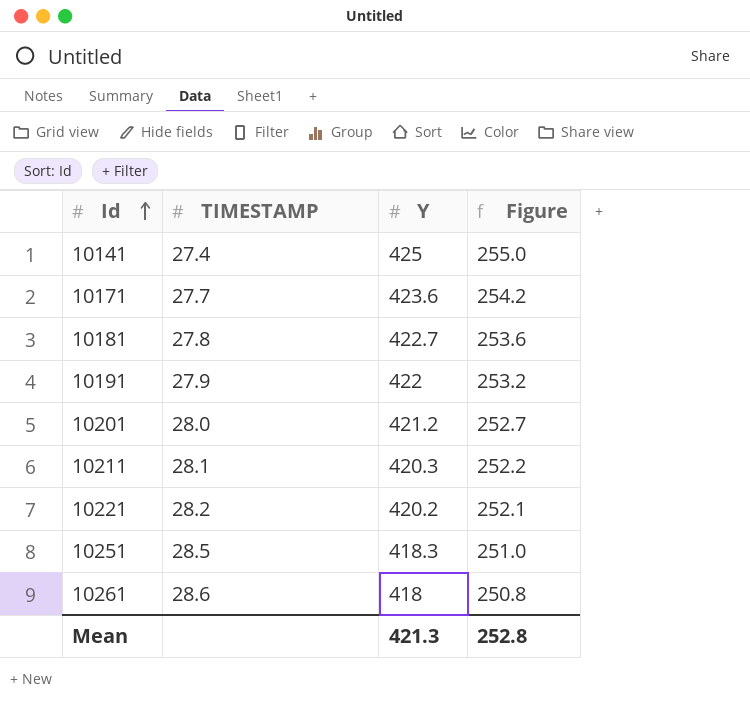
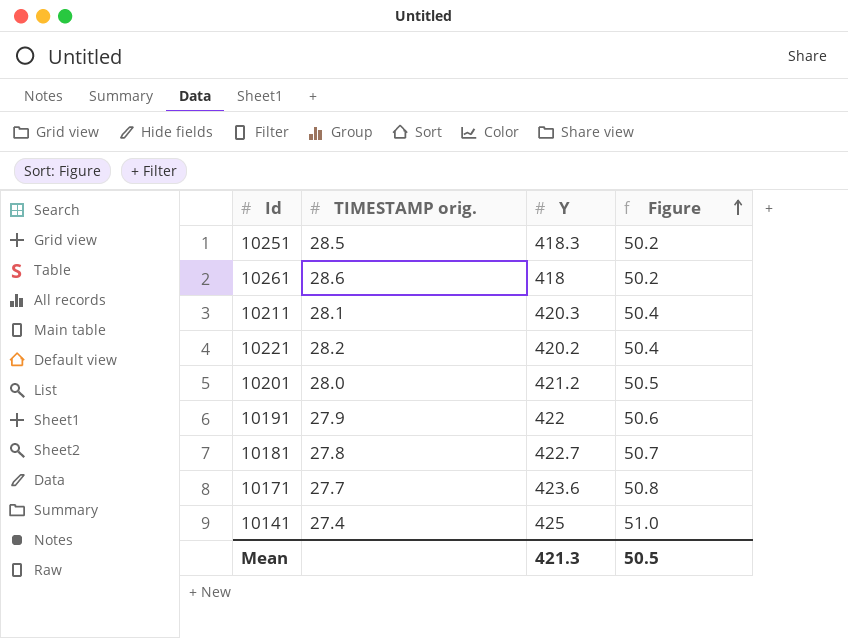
row order: Id ascending -> Figure ascending
column name: TIMESTAMP -> TIMESTAMP orig.
column Figure | formula: [Y] * 0.6 -> [Y] * 0.12
Mean | Figure: 252.8 -> 50.5

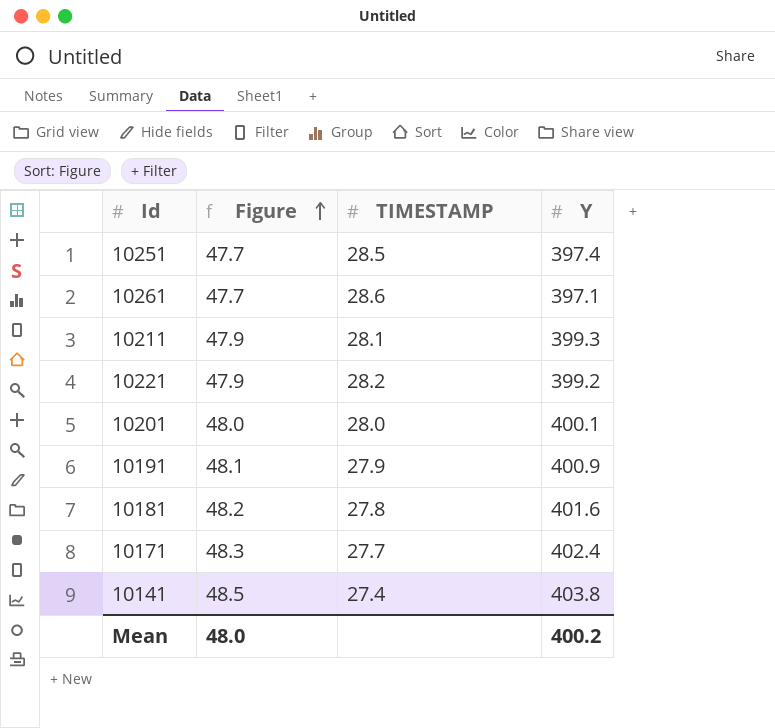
column Figure | position: 4 -> 2
column name: TIMESTAMP orig. -> TIMESTAMP
10251 | Figure: 50.2 -> 47.7
10251 | Y: 418.3 -> 397.4
10261 | Figure: 50.2 -> 47.7
10261 | Y: 418 -> 397.1
10211 | Figure: 50.4 -> 47.9
10211 | Y: 420.3 -> 399.3
10221 | Figure: 50.4 -> 47.9
10221 | Y: 420.2 -> 399.2
10201 | Figure: 50.5 -> 48.0
10201 | Y: 421.2 -> 400.1
10191 | Figure: 50.6 -> 48.1
10191 | Y: 422 -> 400.9
10181 | Figure: 50.7 -> 48.2
10181 | Y: 422.7 -> 401.6
10171 | Figure: 50.8 -> 48.3
10171 | Y: 423.6 -> 402.4
10141 | Figure: 51.0 -> 48.5
10141 | Y: 425 -> 403.8
Mean | Figure: 50.5 -> 48.0
Mean | Y: 421.3 -> 400.2

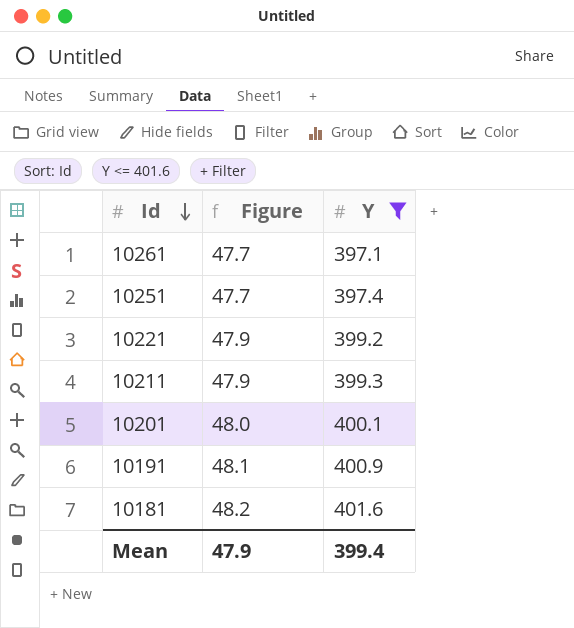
filter: none -> Y <= 401.6
row order: Figure ascending -> Id descending
column TIMESTAMP | position: 3 -> none
Mean | Figure: 48.0 -> 47.9
Mean | Y: 400.2 -> 399.4

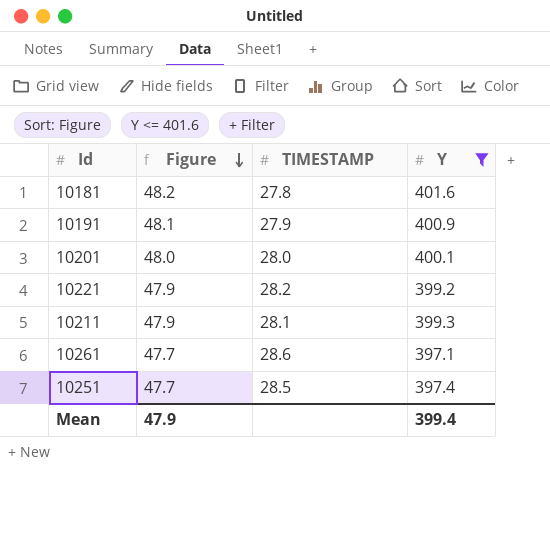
row order: Id descending -> Figure descending
column TIMESTAMP | position: none -> 3

